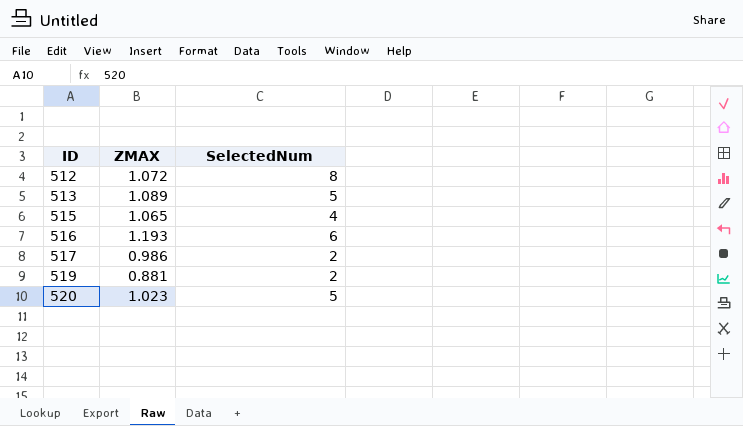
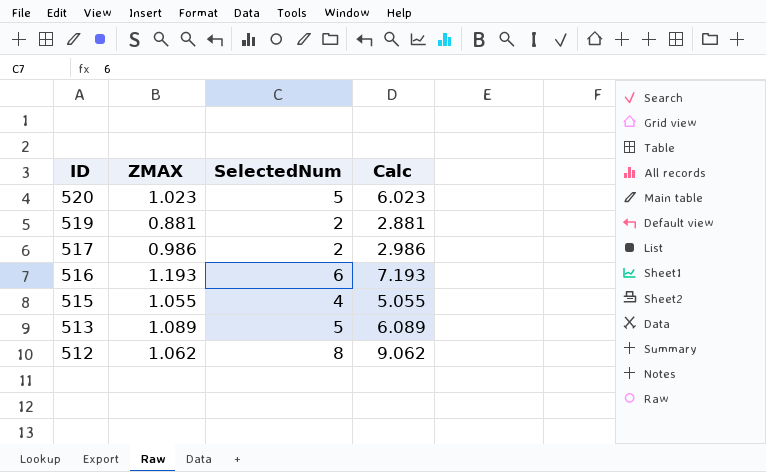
row order: ID ascending -> ID descending
column Calc | formula: none -> [ZMAX] + [SelectedNum]
515 | ZMAX: 1.065 -> 1.055
512 | ZMAX: 1.072 -> 1.062

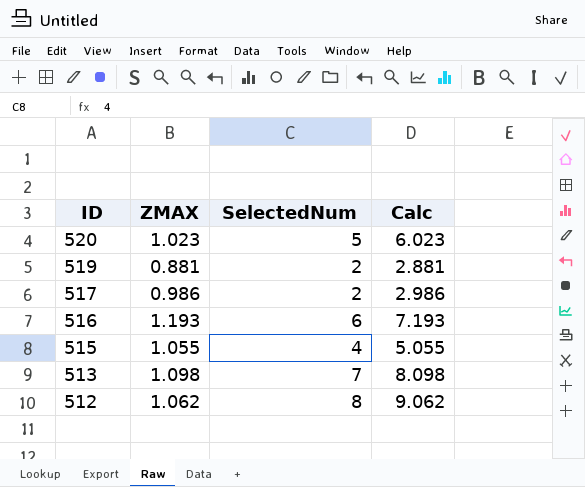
513 | ZMAX: 1.089 -> 1.098
513 | SelectedNum: 5 -> 7
513 | Calc: 6.089 -> 8.098

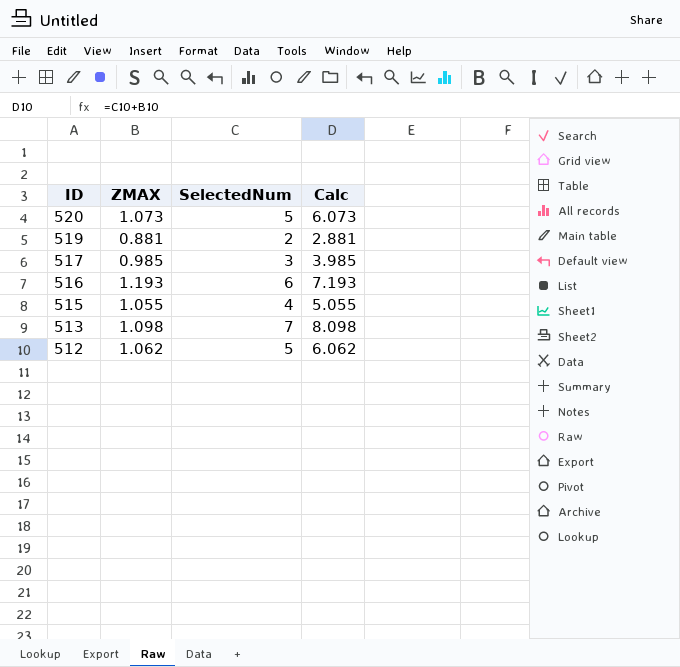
520 | ZMAX: 1.023 -> 1.073
520 | Calc: 6.023 -> 6.073
517 | ZMAX: 0.986 -> 0.985
517 | SelectedNum: 2 -> 3
517 | Calc: 2.986 -> 3.985
512 | SelectedNum: 8 -> 5
512 | Calc: 9.062 -> 6.062

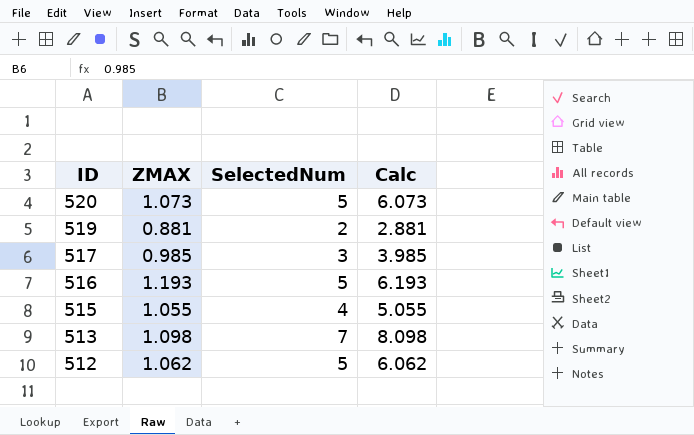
516 | SelectedNum: 6 -> 5
516 | Calc: 7.193 -> 6.193

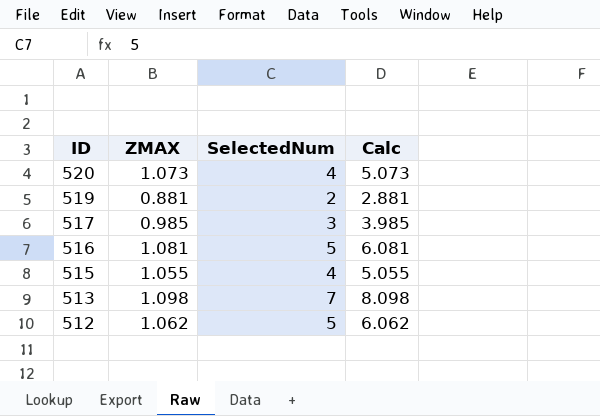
520 | SelectedNum: 5 -> 4
520 | Calc: 6.073 -> 5.073
516 | ZMAX: 1.193 -> 1.081
516 | Calc: 6.193 -> 6.081

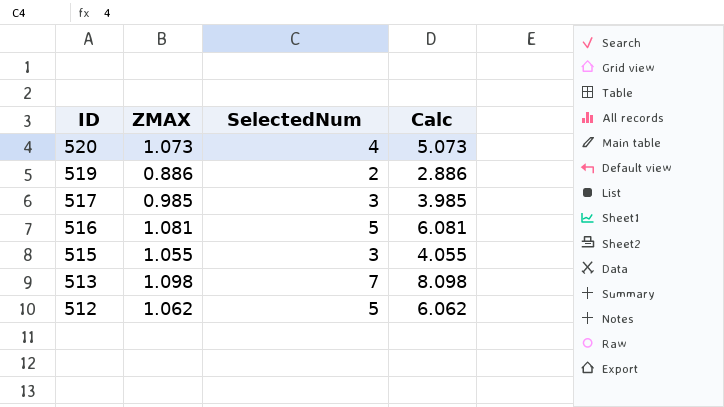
519 | ZMAX: 0.881 -> 0.886
519 | Calc: 2.881 -> 2.886
515 | SelectedNum: 4 -> 3
515 | Calc: 5.055 -> 4.055

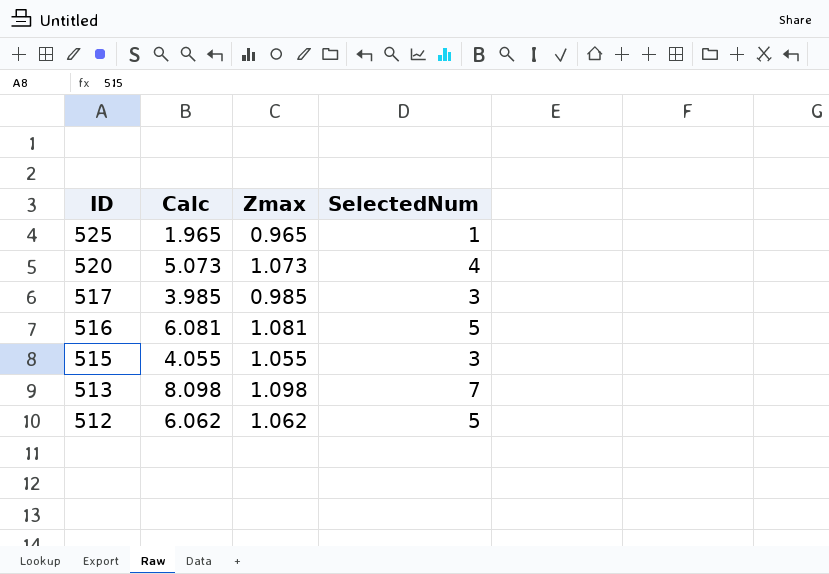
column Calc | position: 4 -> 2
column name: ZMAX -> Zmax
row 519: 0.886 | 2 | 2.886 -> none
row 525: none -> 1.965 | 0.965 | 1

